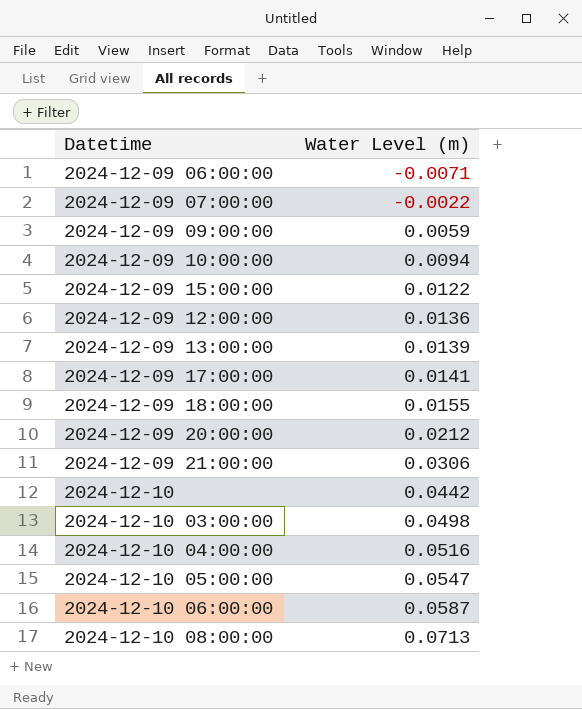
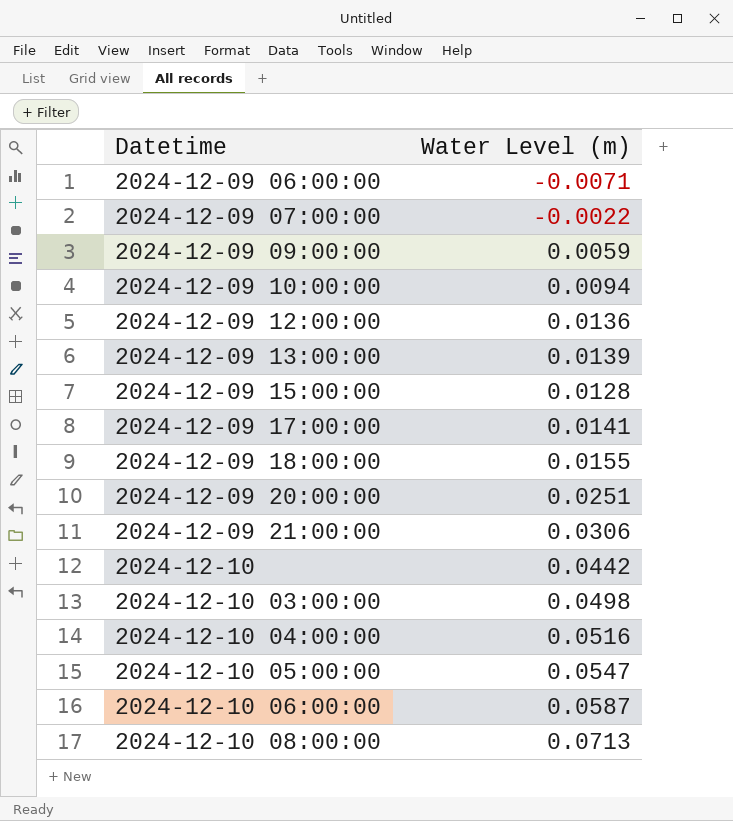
row order: Water Level (m) ascending -> Datetime ascending
2024-12-09 15:00:00 | Water Level (m): 0.0122 -> 0.0128
2024-12-09 20:00:00 | Water Level (m): 0.0212 -> 0.0251

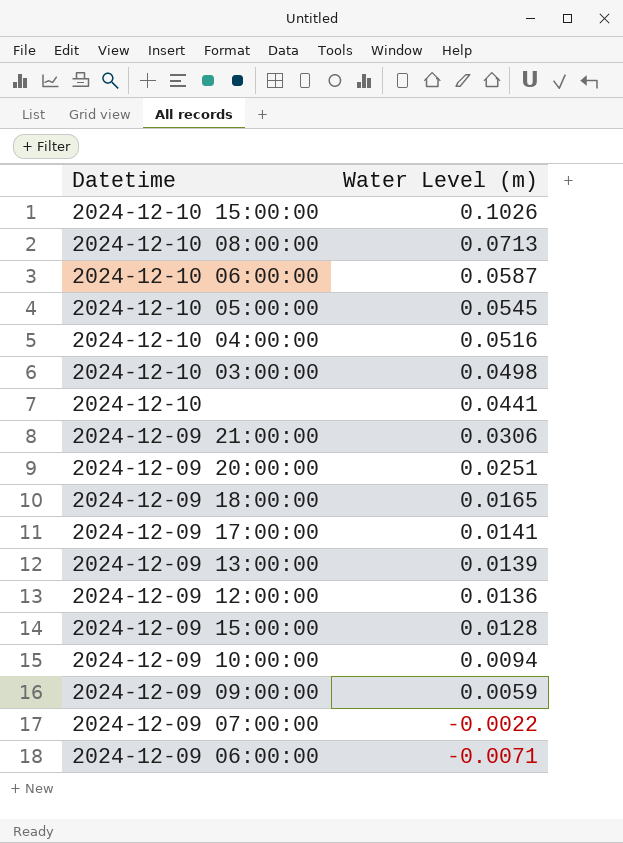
row order: Datetime ascending -> Water Level (m) descending
row 2024-12-10 15:00:00: none -> 0.1026
2024-12-10 05:00:00 | Water Level (m): 0.0547 -> 0.0545
2024-12-10 | Water Level (m): 0.0442 -> 0.0441
2024-12-09 18:00:00 | Water Level (m): 0.0155 -> 0.0165

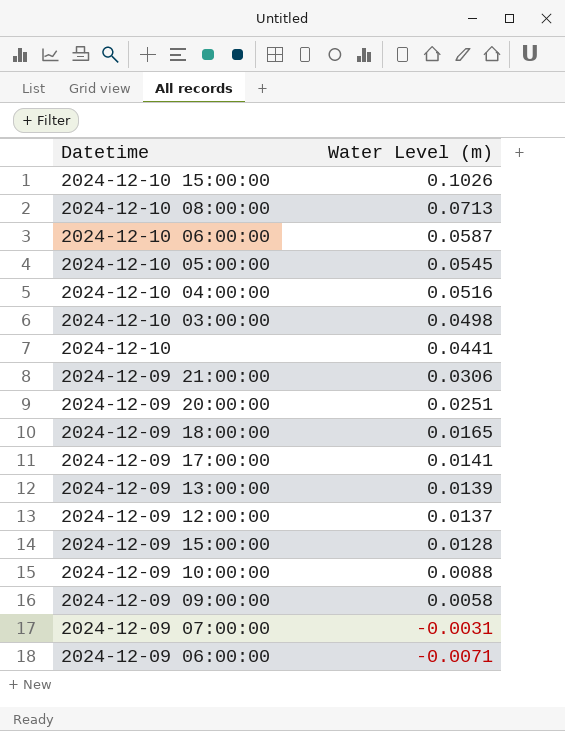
2024-12-09 12:00:00 | Water Level (m): 0.0136 -> 0.0137
2024-12-09 10:00:00 | Water Level (m): 0.0094 -> 0.0088
2024-12-09 09:00:00 | Water Level (m): 0.0059 -> 0.0058
2024-12-09 07:00:00 | Water Level (m): -0.0022 -> -0.0031

